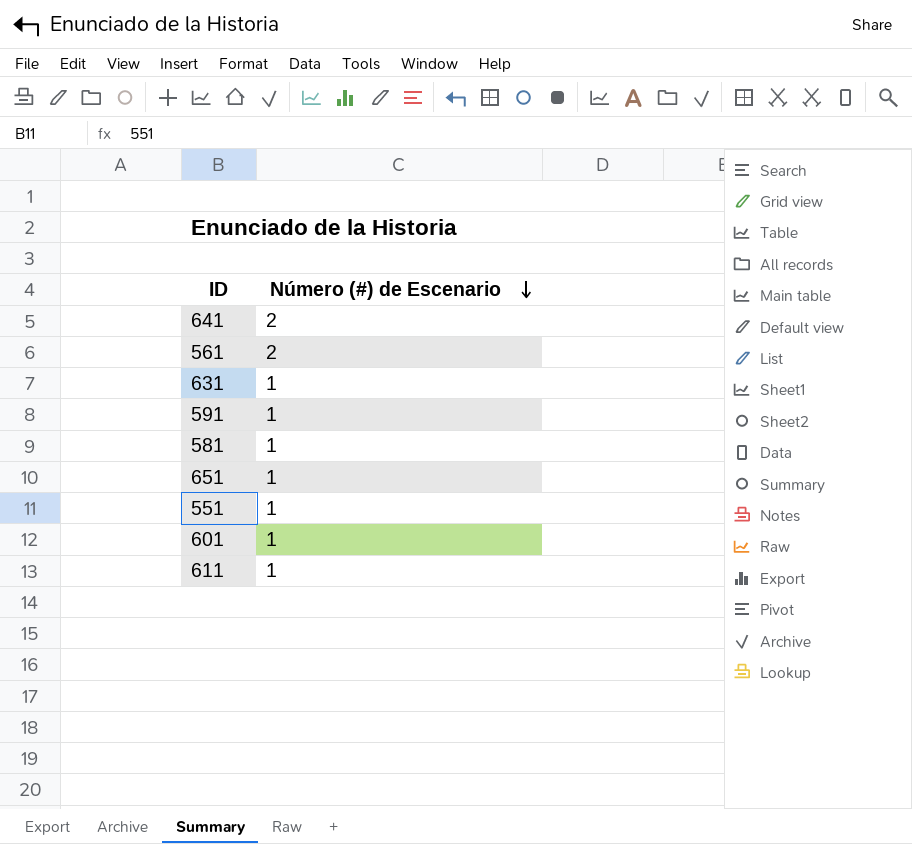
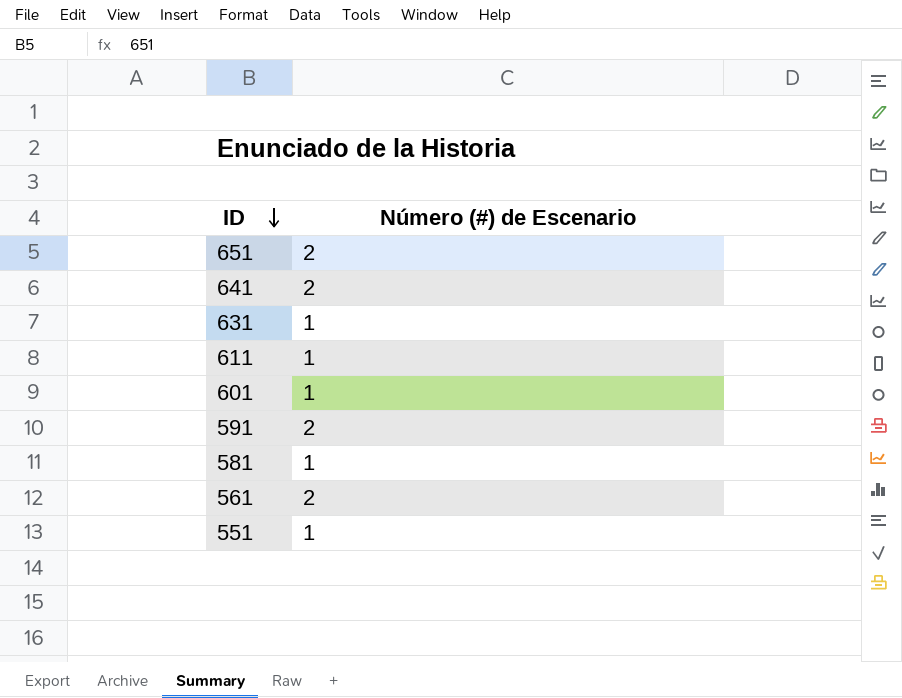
row order: Número (#) de Escenario descending -> ID descending
651 | Número (#) de Escenario: 1 -> 2
591 | Número (#) de Escenario: 1 -> 2

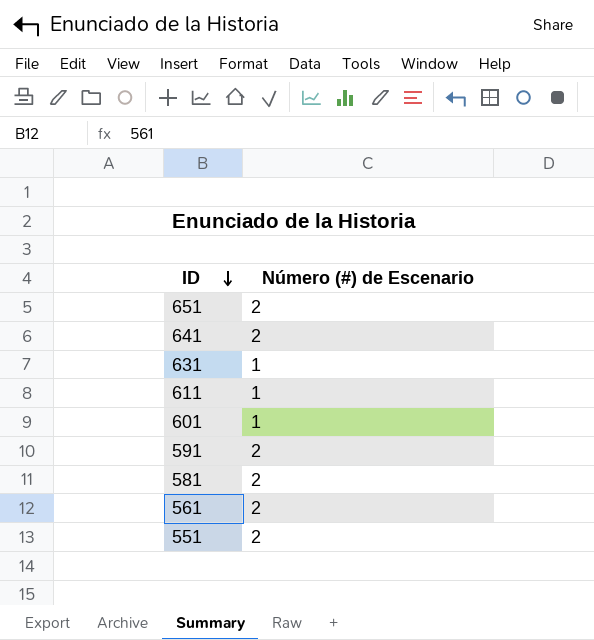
581 | Número (#) de Escenario: 1 -> 2
551 | Número (#) de Escenario: 1 -> 2

